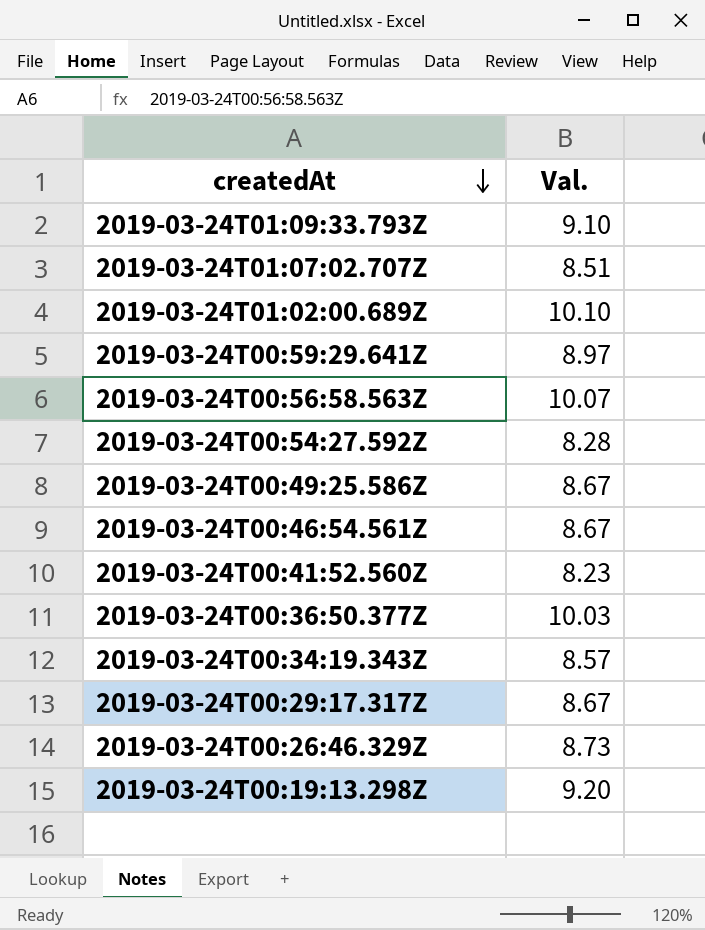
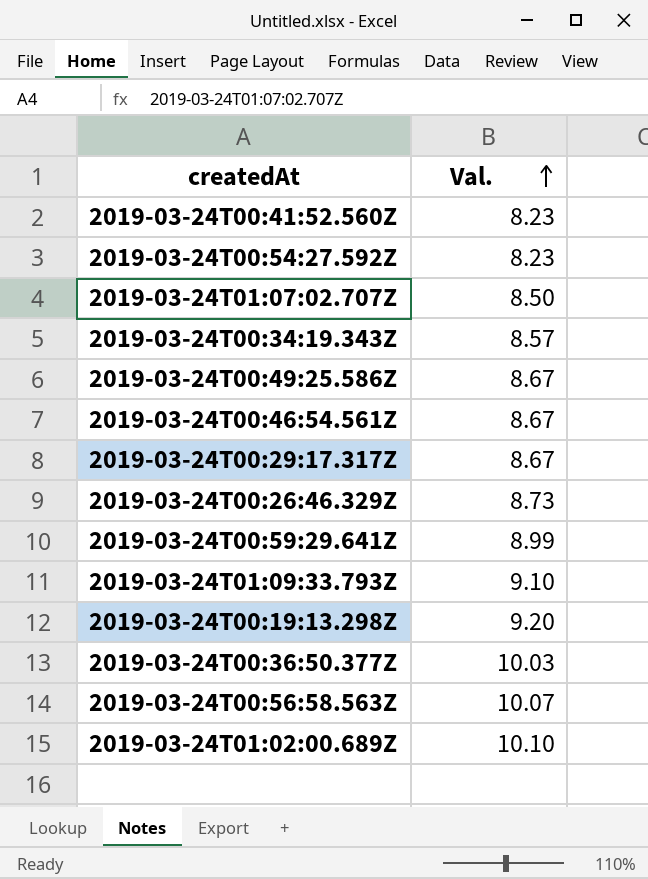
row order: createdAt descending -> Val. ascending
2019-03-24T00:54:27.592Z | Val.: 8.28 -> 8.23
2019-03-24T01:07:02.707Z | Val.: 8.51 -> 8.50
2019-03-24T00:59:29.641Z | Val.: 8.97 -> 8.99

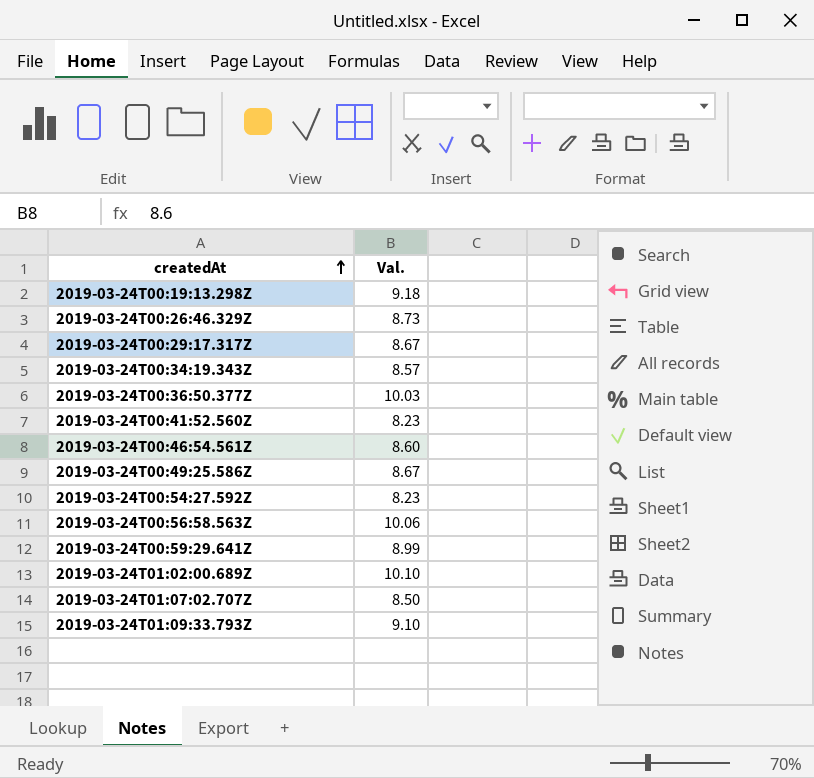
row order: Val. ascending -> createdAt ascending
2019-03-24T00:19:13.298Z | Val.: 9.20 -> 9.18
2019-03-24T00:46:54.561Z | Val.: 8.67 -> 8.60
2019-03-24T00:56:58.563Z | Val.: 10.07 -> 10.06

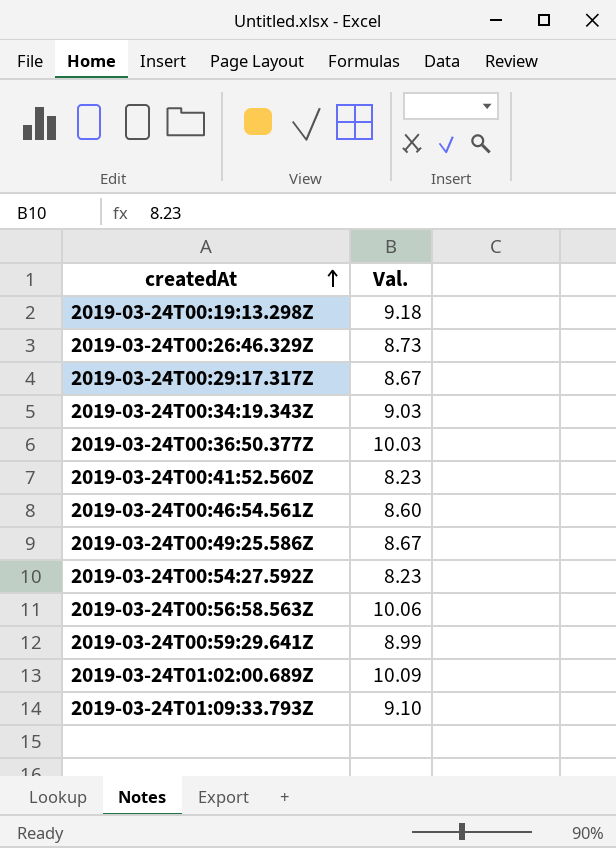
row 2019-03-24T01:07:02.707Z: 8.50 -> none
2019-03-24T00:34:19.343Z | Val.: 8.57 -> 9.03
2019-03-24T01:02:00.689Z | Val.: 10.10 -> 10.09

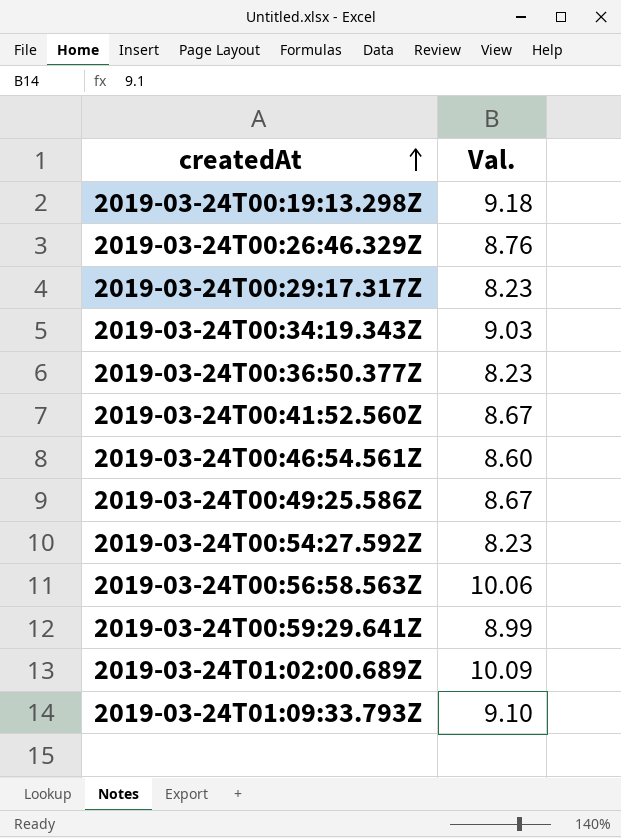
2019-03-24T00:26:46.329Z | Val.: 8.73 -> 8.76
2019-03-24T00:29:17.317Z | Val.: 8.67 -> 8.23
2019-03-24T00:36:50.377Z | Val.: 10.03 -> 8.23
2019-03-24T00:41:52.560Z | Val.: 8.23 -> 8.67

